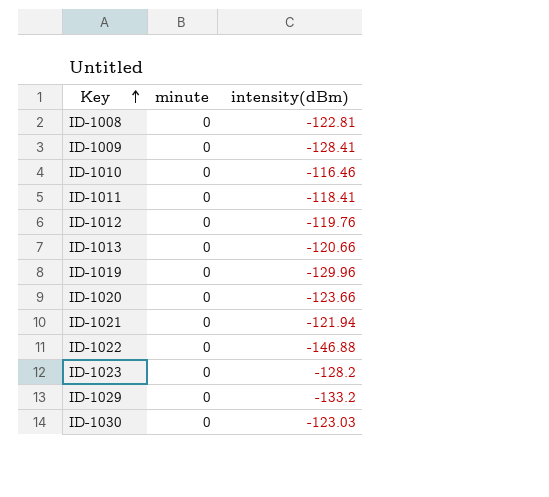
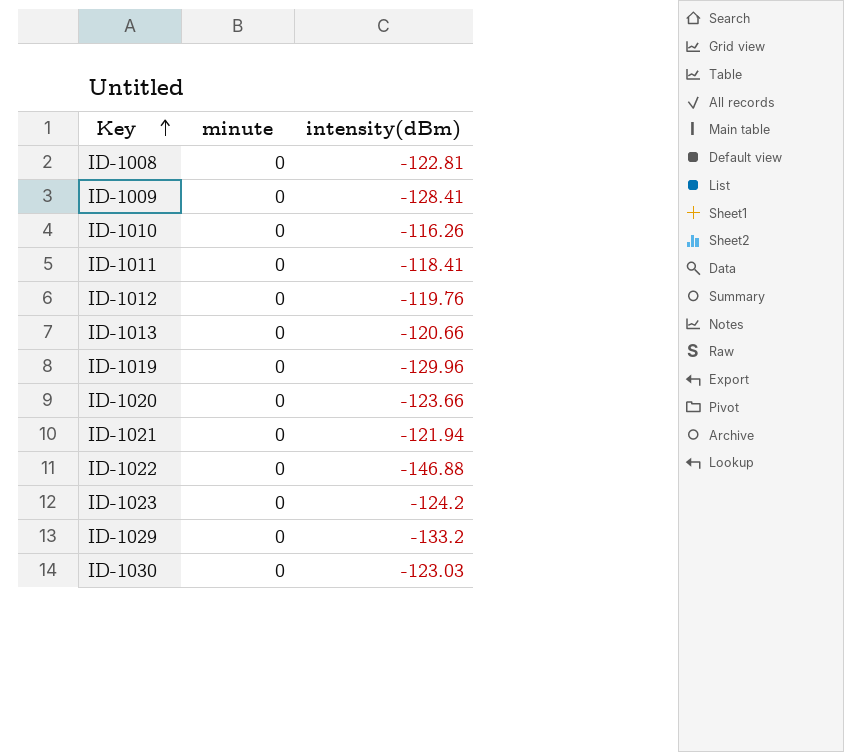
ID-1010 | intensity(dBm): -116.46 -> -116.26
ID-1023 | intensity(dBm): -128.2 -> -124.2

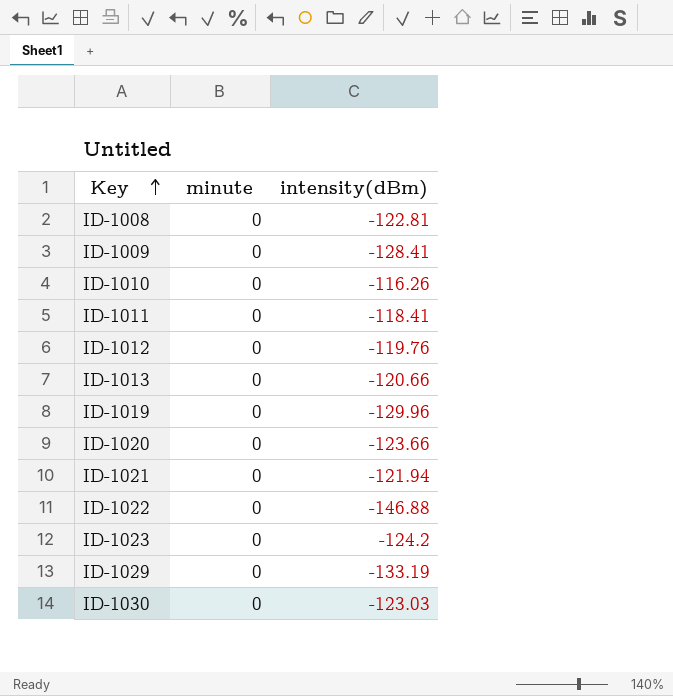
ID-1029 | intensity(dBm): -133.2 -> -133.19

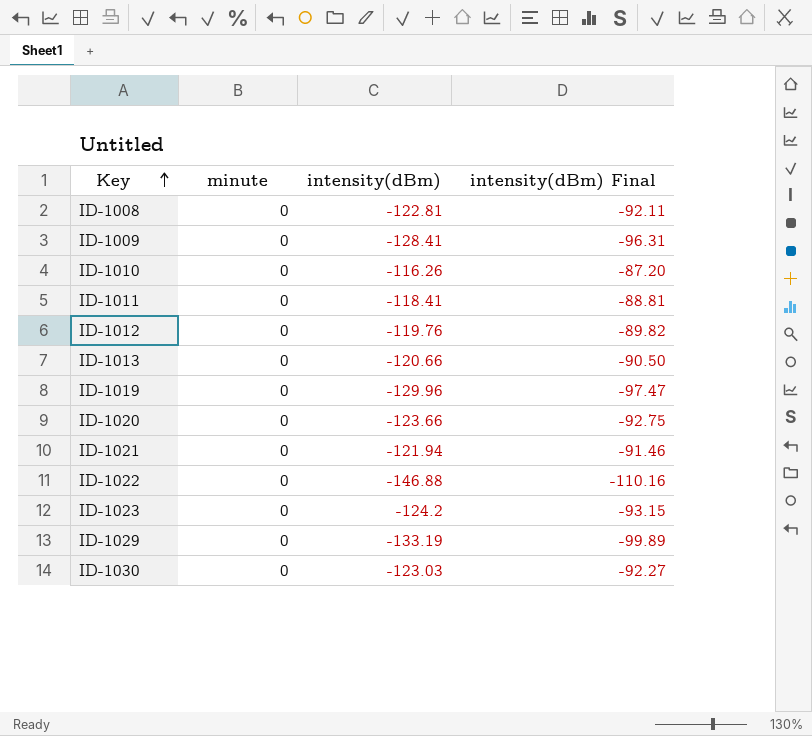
column intensity(dBm) Final | formula: none -> [intensity(dBm)] * 0.75

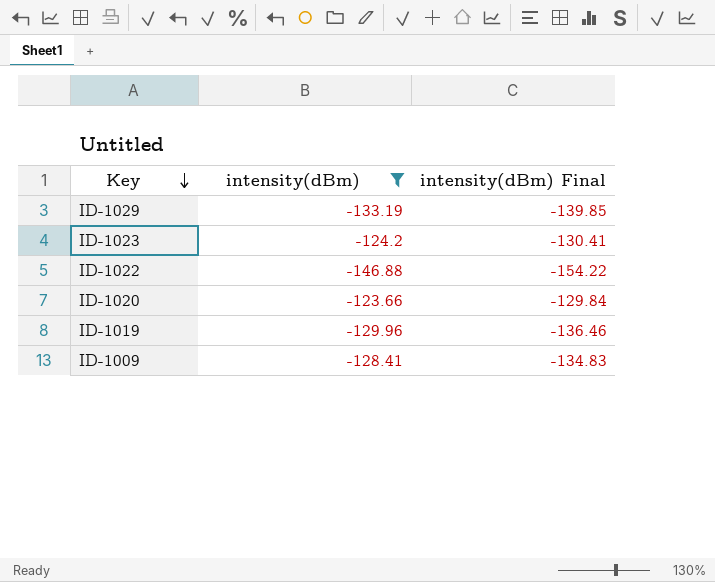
filter: none -> intensity(dBm) <= -123.66
row order: Key ascending -> Key descending
column minute | position: 2 -> none
column intensity(dBm) Final | formula: [intensity(dBm)] * 0.75 -> [intensity(dBm)] * 1.05

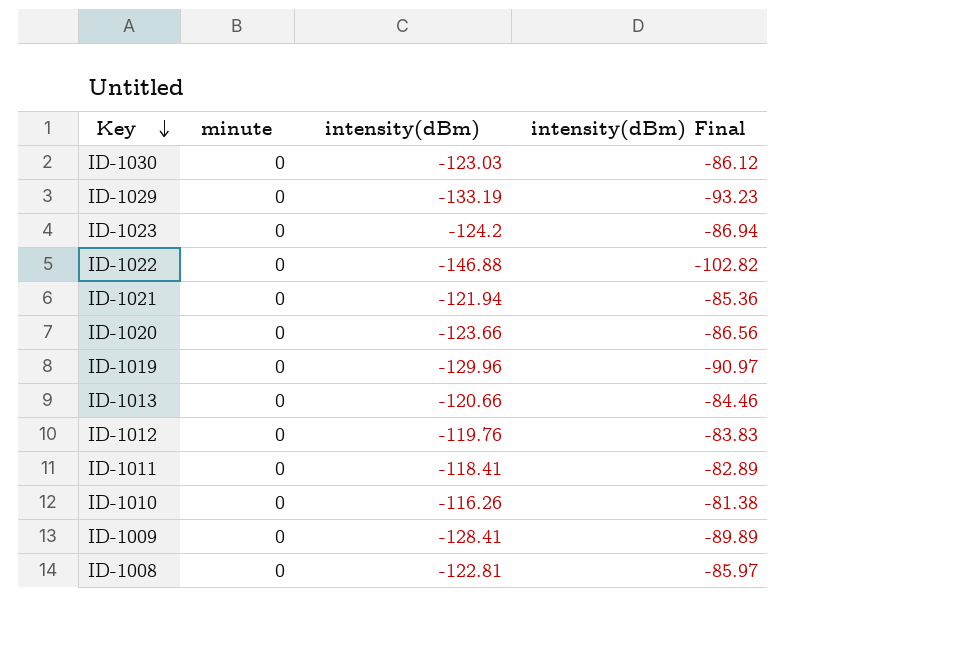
filter: intensity(dBm) <= -123.66 -> none
column minute | position: none -> 2
column intensity(dBm) Final | formula: [intensity(dBm)] * 1.05 -> [intensity(dBm)] * 0.7

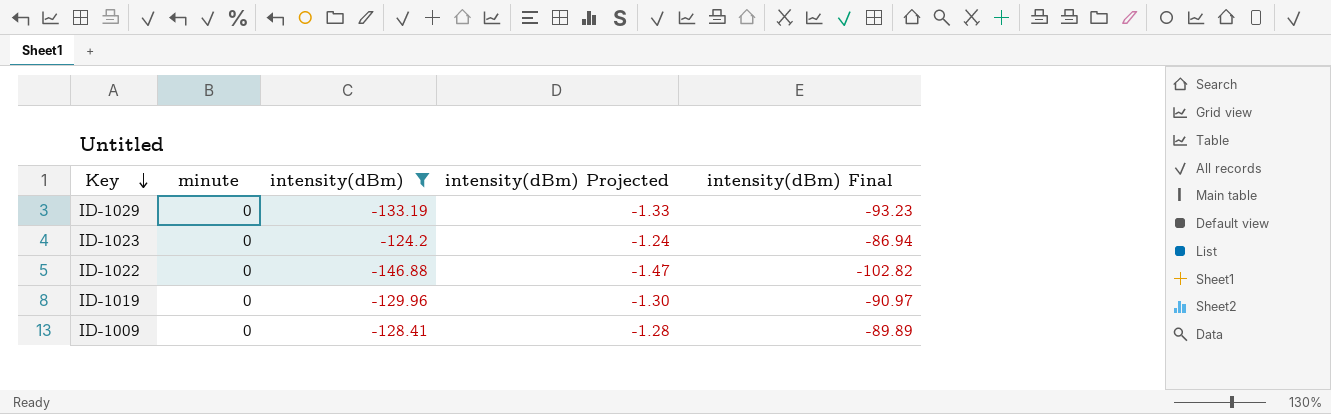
filter: none -> intensity(dBm) <= -124.2
column intensity(dBm) Projected | formula: none -> [intensity(dBm)] * 0.01

